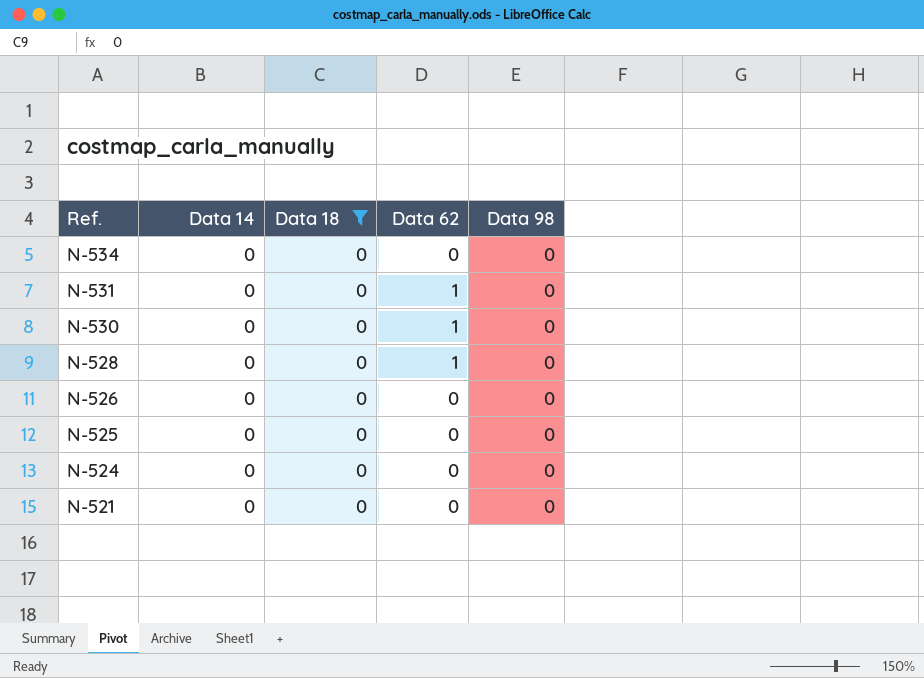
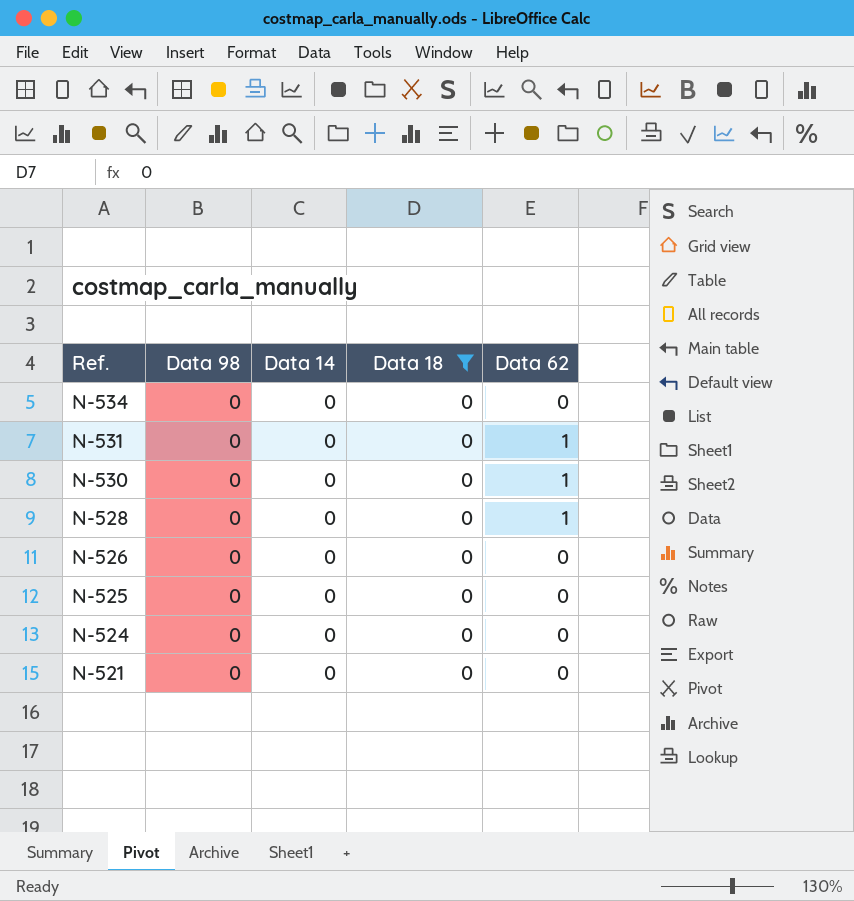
column Data 98 | position: 5 -> 2

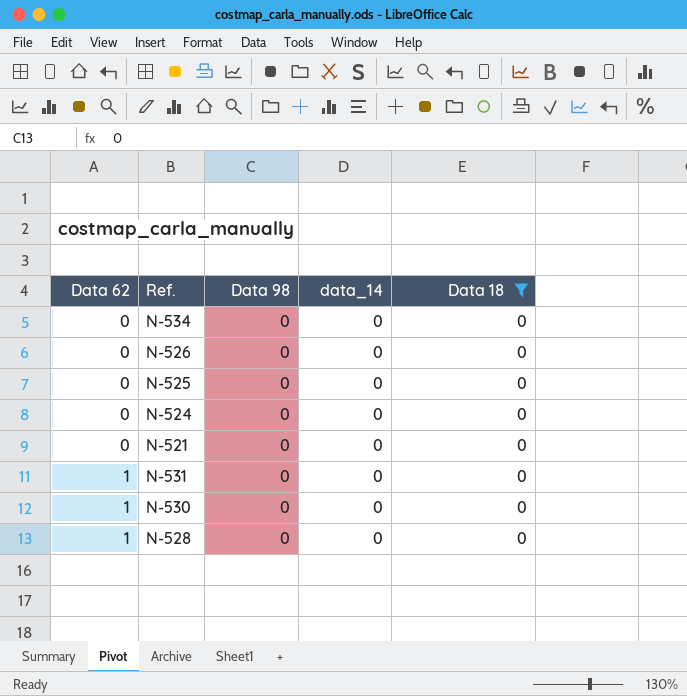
row order: Ref. descending -> Data 62 ascending
column Data 62 | position: 5 -> 1
column name: Data 14 -> data_14

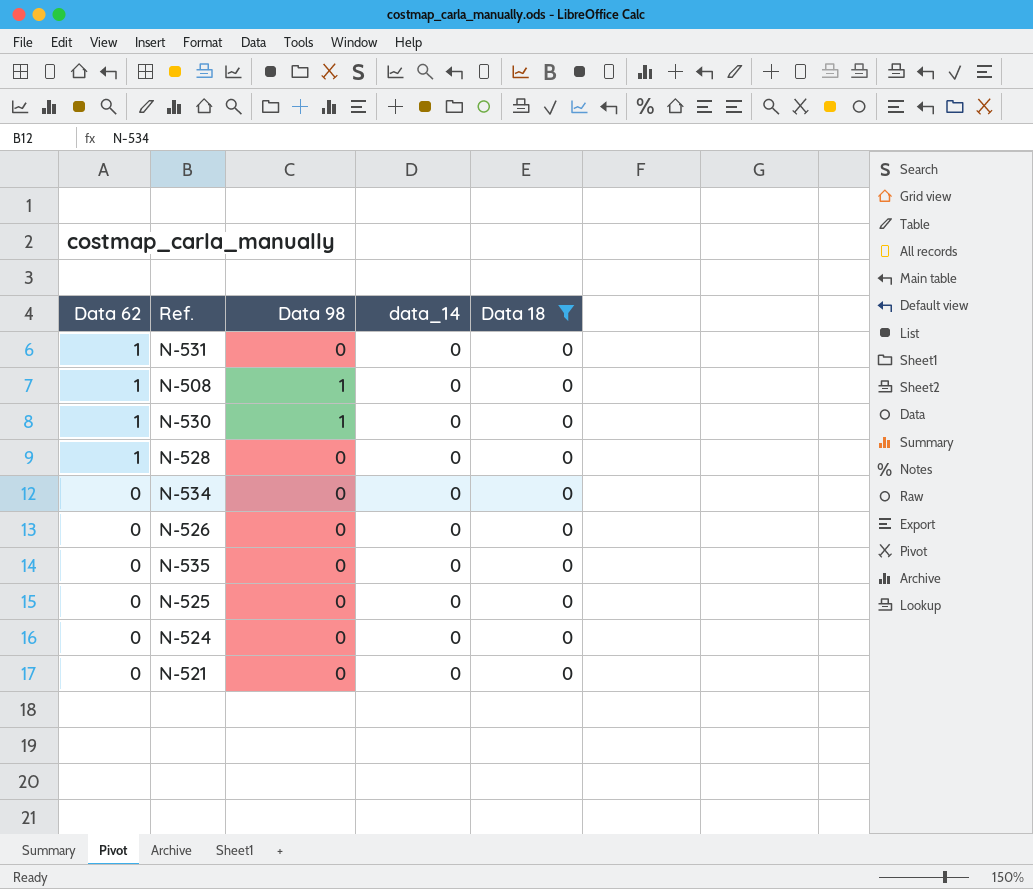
row order: Data 62 ascending -> Data 62 descending
row N-508: none -> 1 | 1 | 0 | 0
N-530 | Data 98: 0 -> 1
row N-535: none -> 0 | 0 | 0 | 0

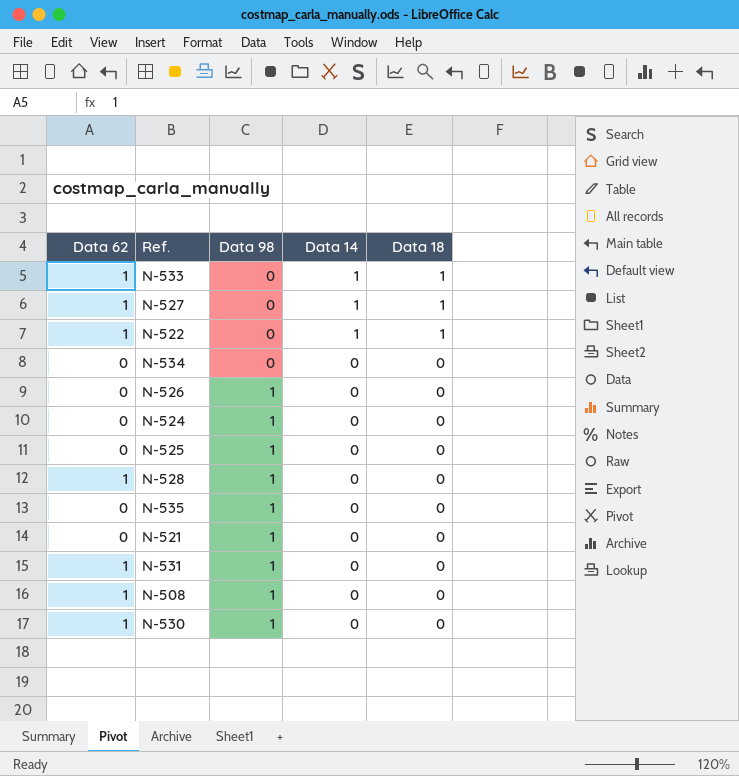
filter: Data 18 = 0 -> none
row order: Data 62 descending -> Data 98 ascending
column name: data_14 -> Data 14
N-526 | Data 98: 0 -> 1
N-524 | Data 98: 0 -> 1
N-525 | Data 98: 0 -> 1
N-528 | Data 98: 0 -> 1
N-535 | Data 98: 0 -> 1
N-521 | Data 98: 0 -> 1
N-531 | Data 98: 0 -> 1

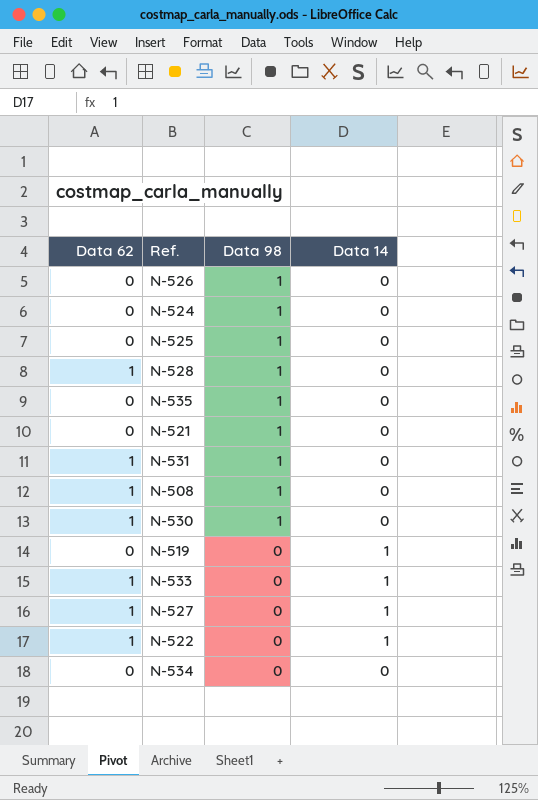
row order: Data 98 ascending -> Data 98 descending
column Data 18 | position: 5 -> none
row N-519: none -> 0 | 0 | 1

